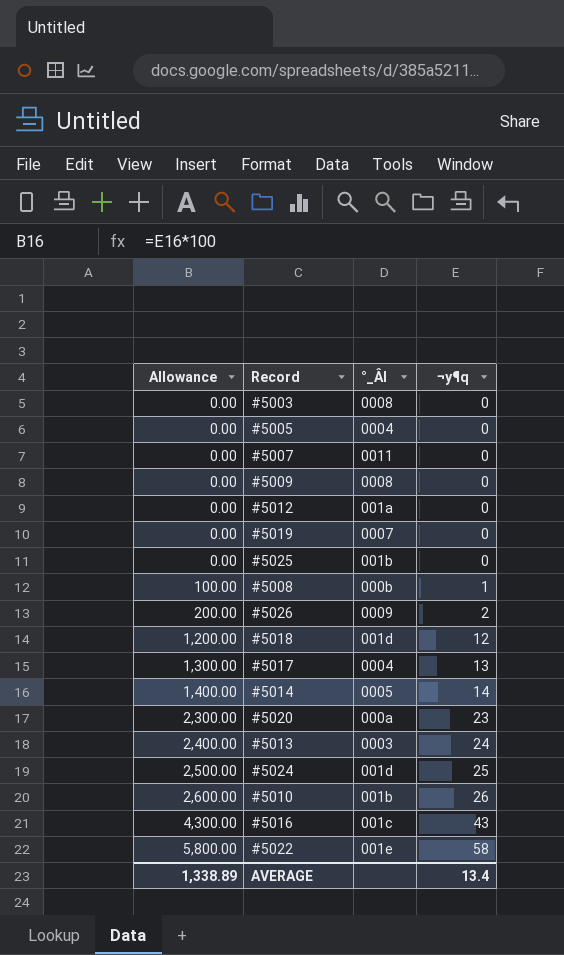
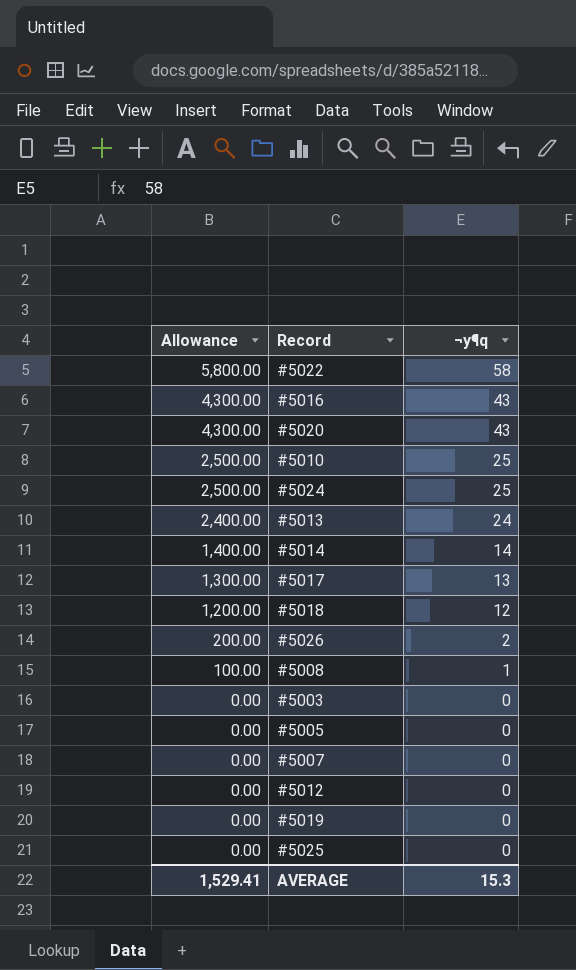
row order: Allowance ascending -> Allowance descending
column °_ÂI | position: 3 -> none
row #5009: 0.00 | 0008 | 0 -> none
#5020 | Allowance: 2,300.00 -> 4,300.00
#5020 | ¬y¶q: 23 -> 43
#5010 | Allowance: 2,600.00 -> 2,500.00
#5010 | ¬y¶q: 26 -> 25
AVERAGE | Allowance: 1,338.89 -> 1,529.41
AVERAGE | ¬y¶q: 13.4 -> 15.3

